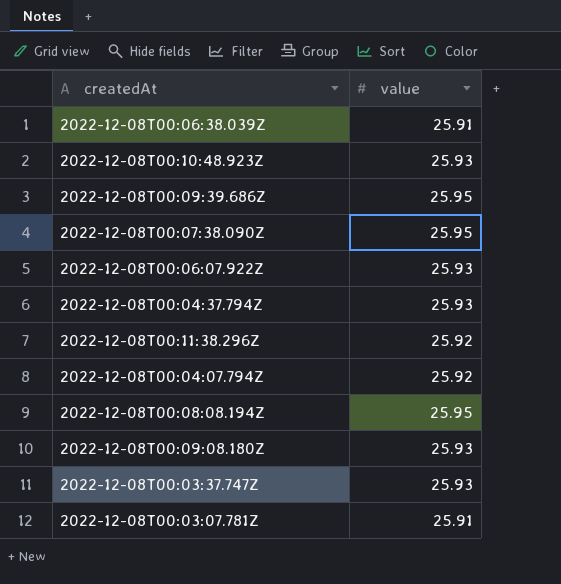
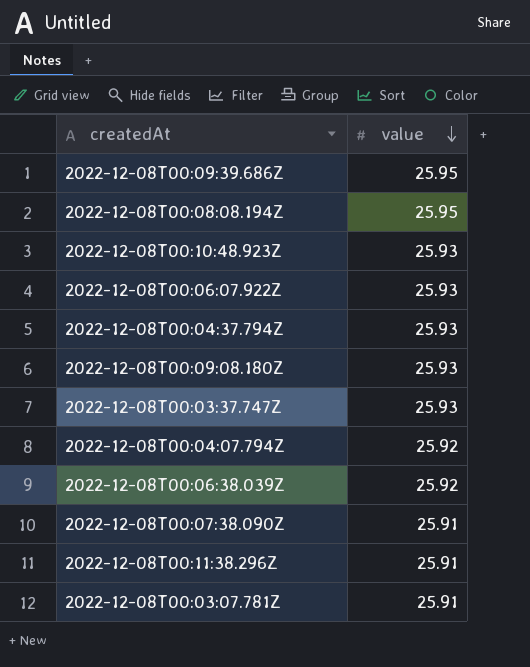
row order: none -> value descending
2022-12-08T00:06:38.039Z | value: 25.91 -> 25.92
2022-12-08T00:07:38.090Z | value: 25.95 -> 25.91
2022-12-08T00:11:38.296Z | value: 25.92 -> 25.91

